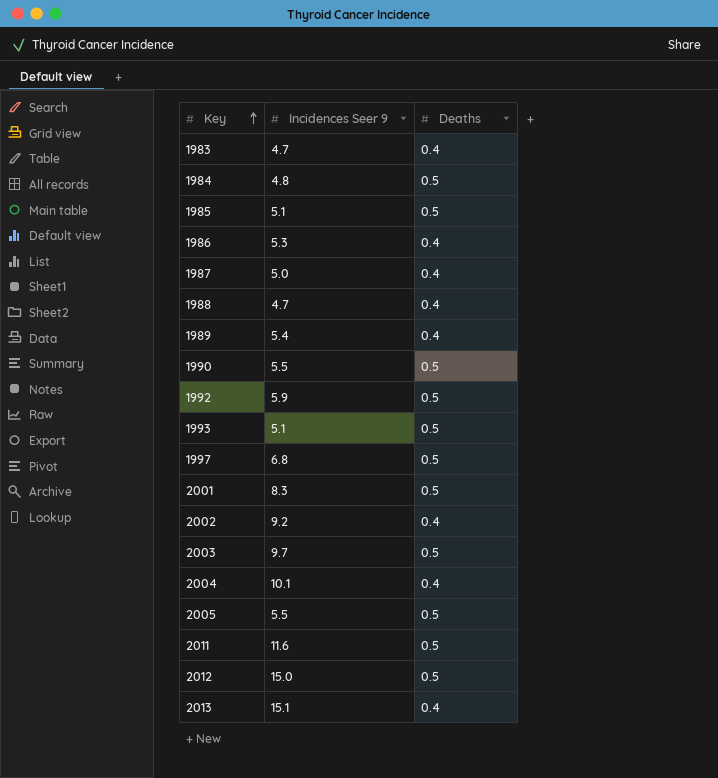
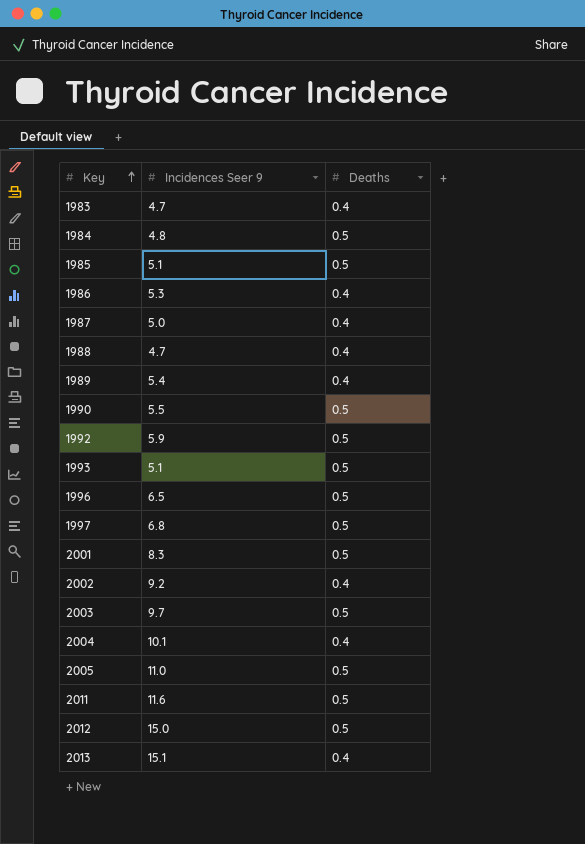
row 1996: none -> 6.5 | 0.5
2005 | Incidences Seer 9: 5.5 -> 11.0

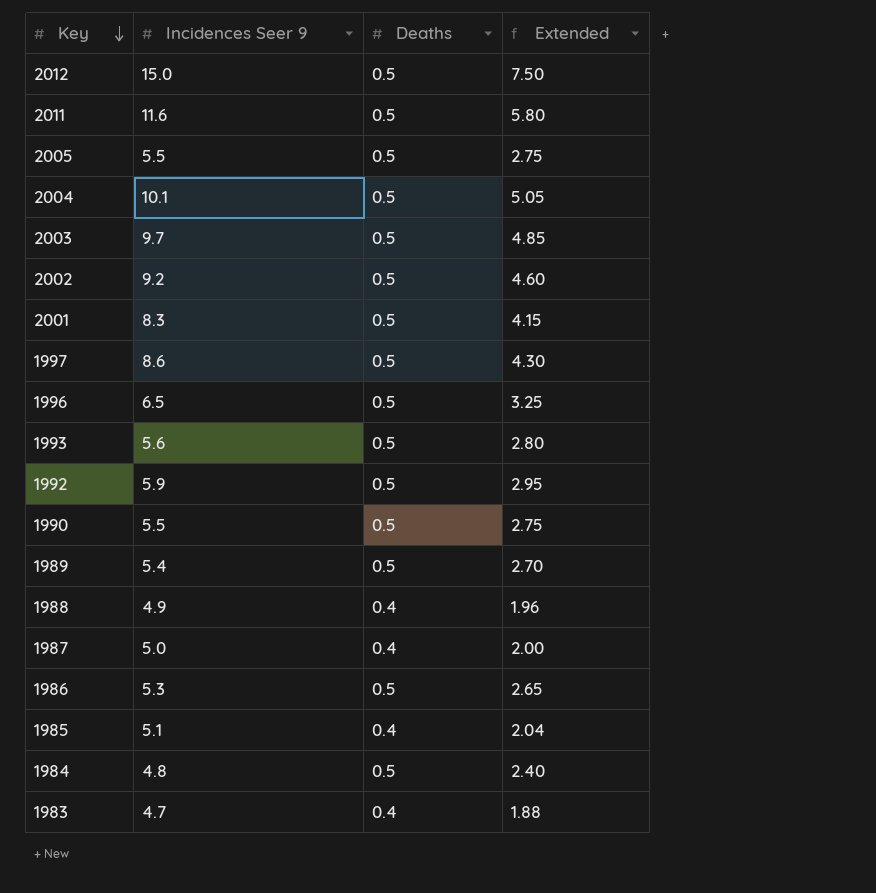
row order: Key ascending -> Key descending
column Extended | formula: none -> [Incidences Seer 9] * [Deaths]
row 2013: 15.1 | 0.4 -> none
2005 | Incidences Seer 9: 11.0 -> 5.5
2004 | Deaths: 0.4 -> 0.5
2002 | Deaths: 0.4 -> 0.5
1997 | Incidences Seer 9: 6.8 -> 8.6
1993 | Incidences Seer 9: 5.1 -> 5.6
1989 | Deaths: 0.4 -> 0.5
1988 | Incidences Seer 9: 4.7 -> 4.9
1986 | Deaths: 0.4 -> 0.5
1985 | Deaths: 0.5 -> 0.4

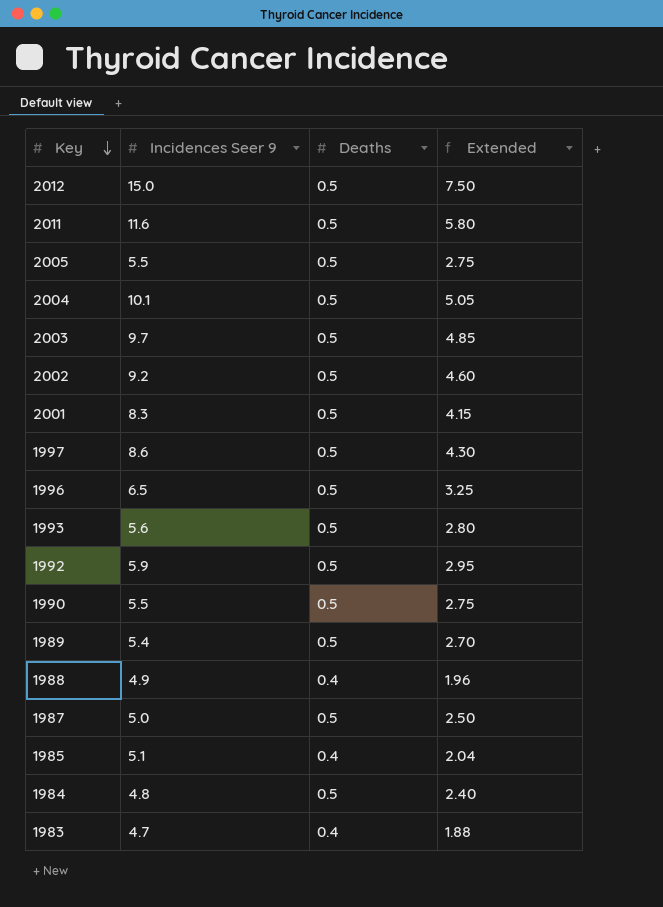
row 1986: 5.3 | 0.5 | 2.65 -> none
1987 | Deaths: 0.4 -> 0.5
1987 | Extended: 2.00 -> 2.50

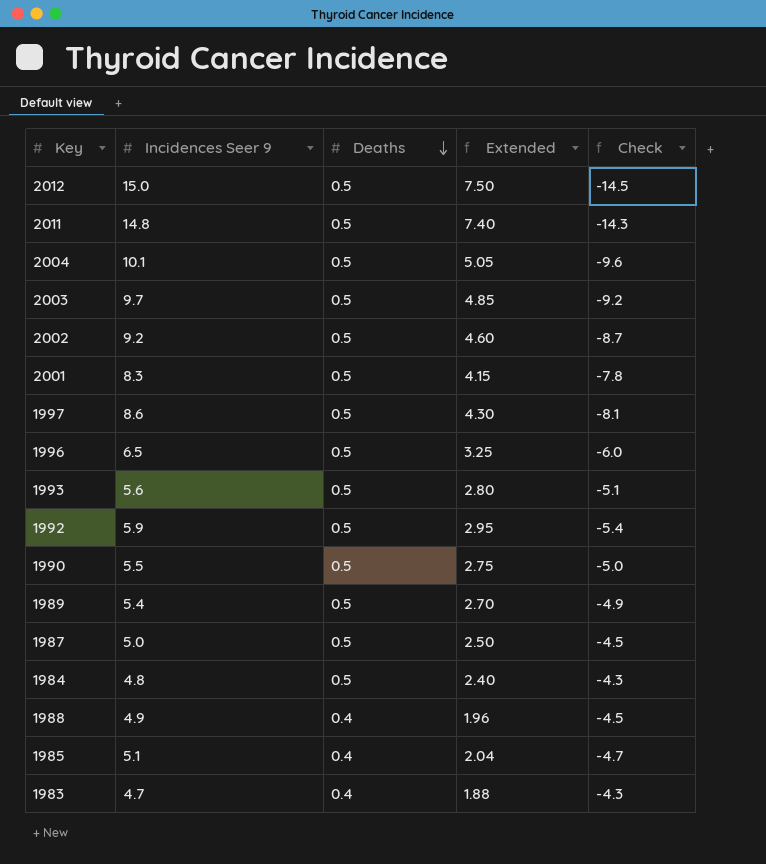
row order: Key descending -> Deaths descending
column Check | formula: none -> [Deaths] - [Incidences Seer 9]
row 2005: 5.5 | 0.5 | 2.75 -> none
2011 | Incidences Seer 9: 11.6 -> 14.8
2011 | Extended: 5.80 -> 7.40

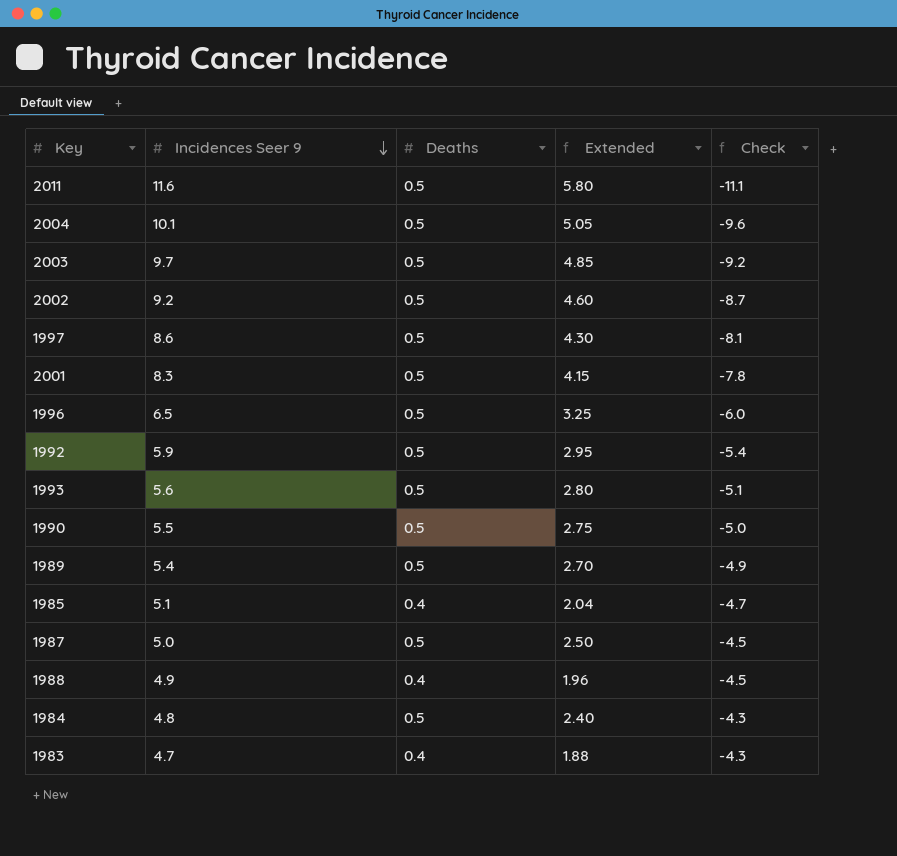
row order: Deaths descending -> Incidences Seer 9 descending
row 2012: 15.0 | 0.5 | 7.50 | -14.5 -> none
2011 | Incidences Seer 9: 14.8 -> 11.6
2011 | Extended: 7.40 -> 5.80
2011 | Check: -14.3 -> -11.1

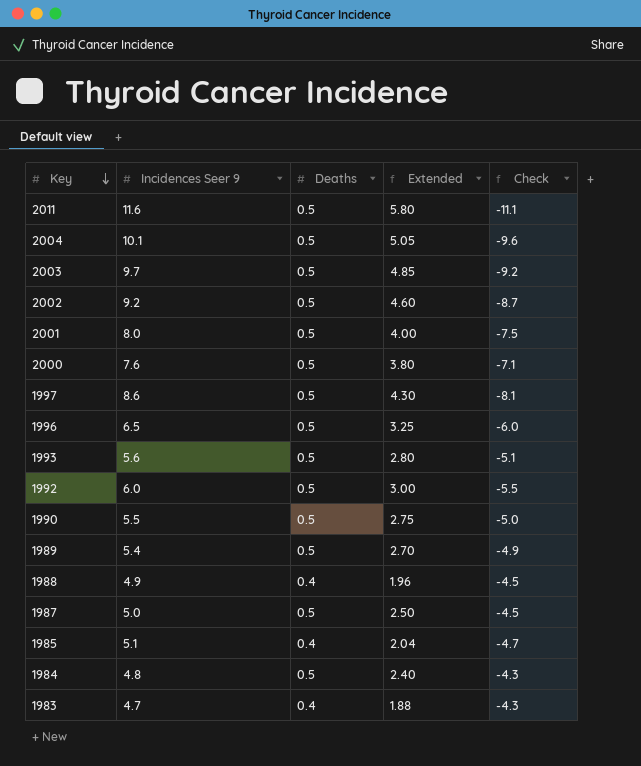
row order: Incidences Seer 9 descending -> Key descending
2001 | Incidences Seer 9: 8.3 -> 8.0
2001 | Extended: 4.15 -> 4.00
2001 | Check: -7.8 -> -7.5
row 2000: none -> 7.6 | 0.5 | 3.80 | -7.1
1992 | Incidences Seer 9: 5.9 -> 6.0
1992 | Extended: 2.95 -> 3.00
1992 | Check: -5.4 -> -5.5

